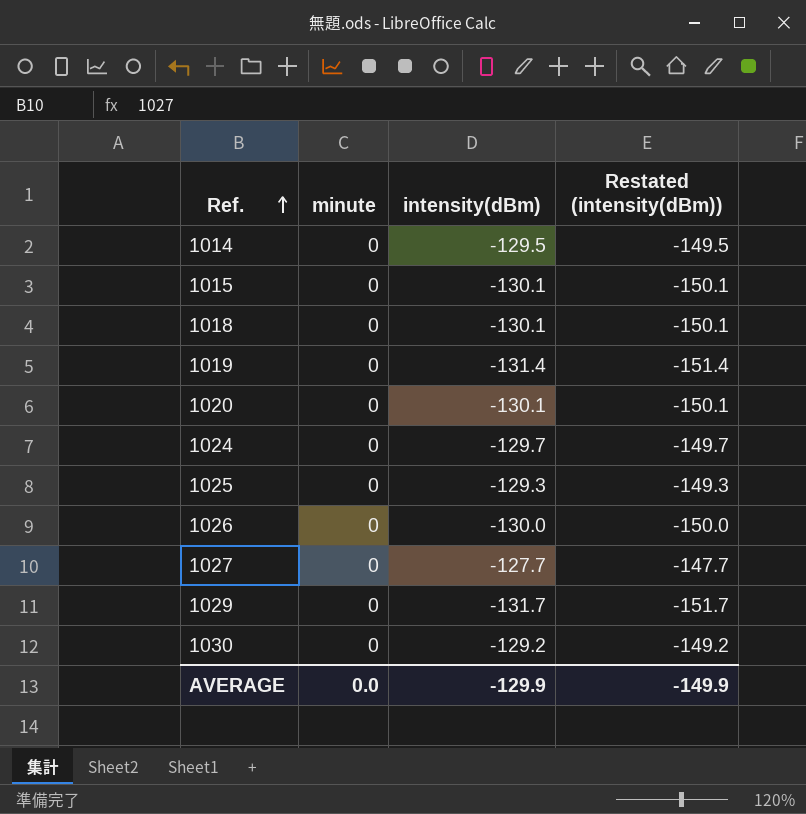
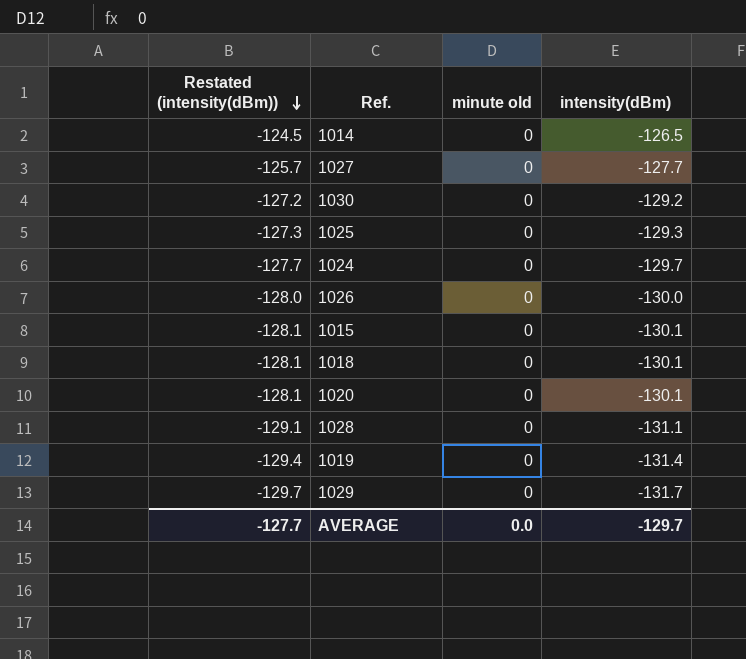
row order: Ref. ascending -> Restated (intensity(dBm)) descending
column Restated (intensity(dBm)) | formula: [intensity(dBm)] - 20 -> [intensity(dBm)] + 2
column Restated (intensity(dBm)) | position: 4 -> 1
column name: minute -> minute old
1014 | intensity(dBm): -129.5 -> -126.5
row 1028: none -> -129.1 | 0 | -131.1
AVERAGE | Restated (intensity(dBm)): -149.9 -> -127.7
AVERAGE | intensity(dBm): -129.9 -> -129.7

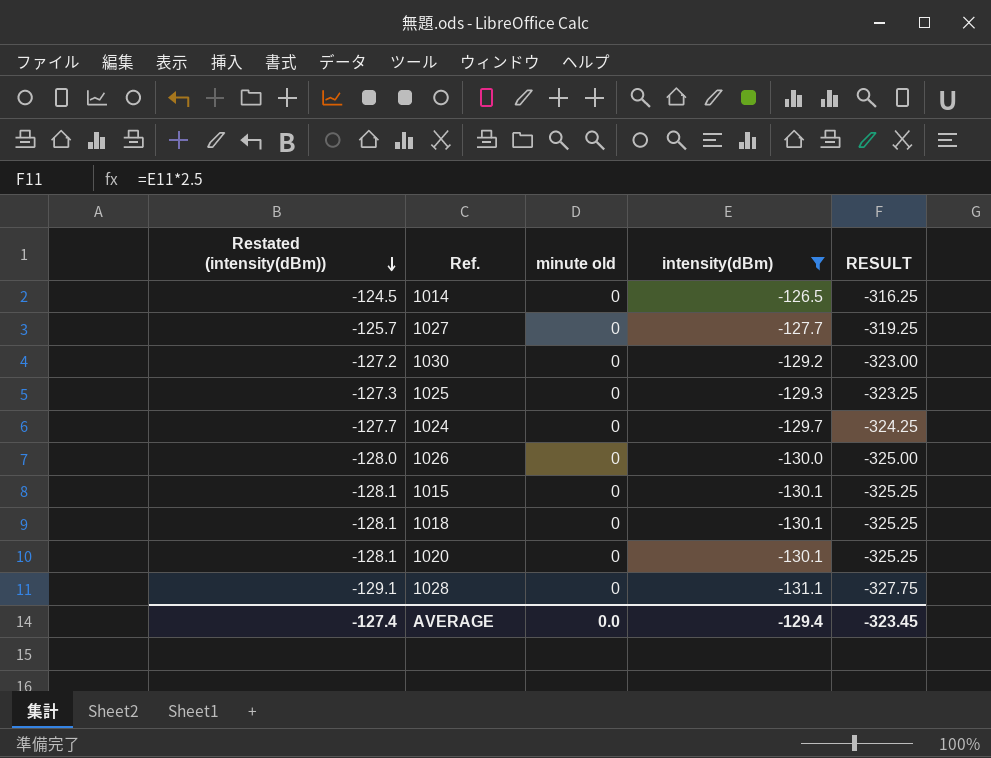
filter: none -> intensity(dBm) >= -131.1
column RESULT | formula: none -> [intensity(dBm)] * 2.5
AVERAGE | Restated (intensity(dBm)): -127.7 -> -127.4
AVERAGE | intensity(dBm): -129.7 -> -129.4

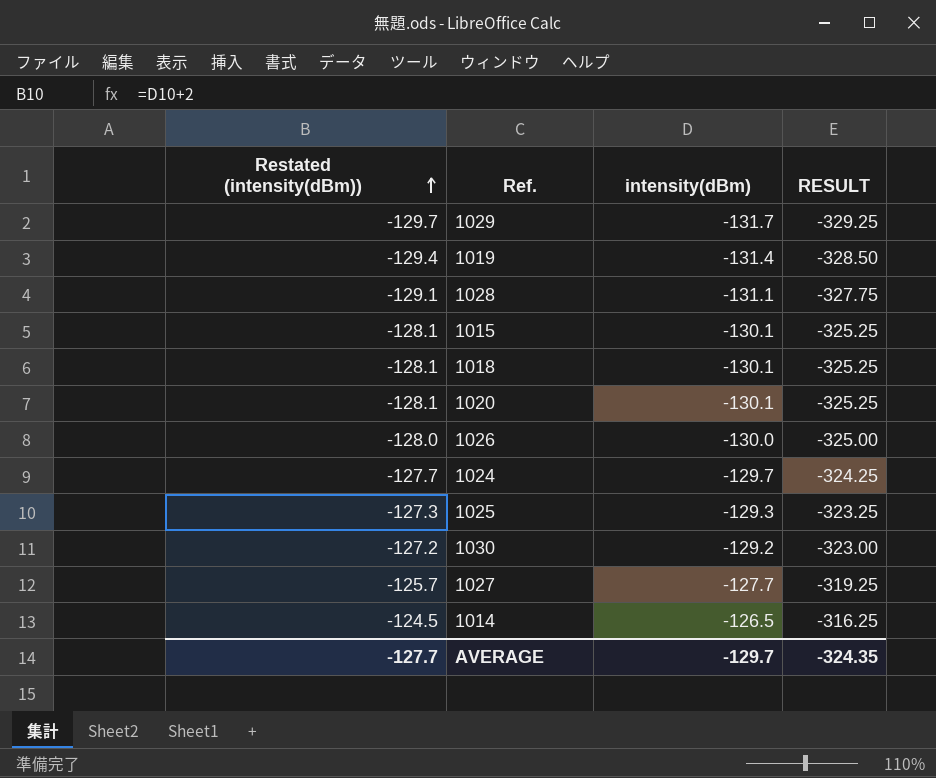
filter: intensity(dBm) >= -131.1 -> none
row order: Restated (intensity(dBm)) descending -> Restated (intensity(dBm)) ascending
column minute old | position: 3 -> none
AVERAGE | Restated (intensity(dBm)): -127.4 -> -127.7
AVERAGE | intensity(dBm): -129.4 -> -129.7
AVERAGE | RESULT: -323.45 -> -324.35

